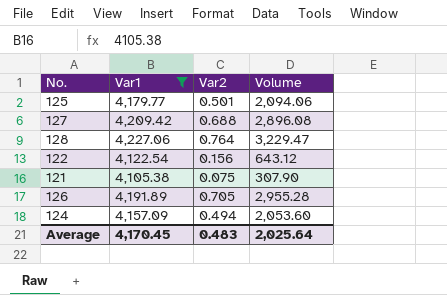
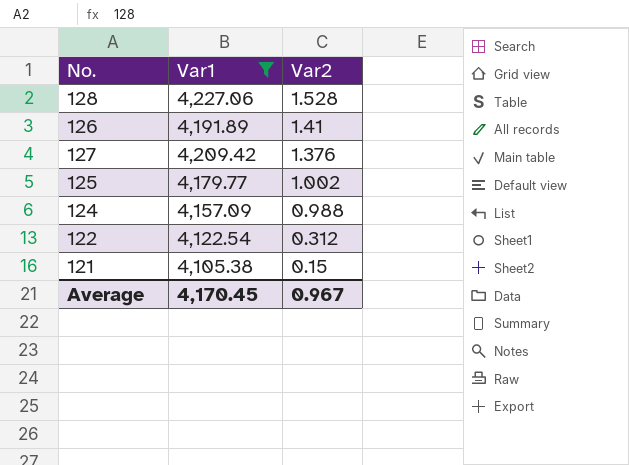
row order: none -> Var2 descending
column Volume | formula: [Var1] * [Var2] -> none
128 | Var2: 0.764 -> 1.528
126 | Var2: 0.705 -> 1.41
127 | Var2: 0.688 -> 1.376
125 | Var2: 0.501 -> 1.002
124 | Var2: 0.494 -> 0.988
122 | Var2: 0.156 -> 0.312
121 | Var2: 0.075 -> 0.15
Average | Var2: 0.483 -> 0.967

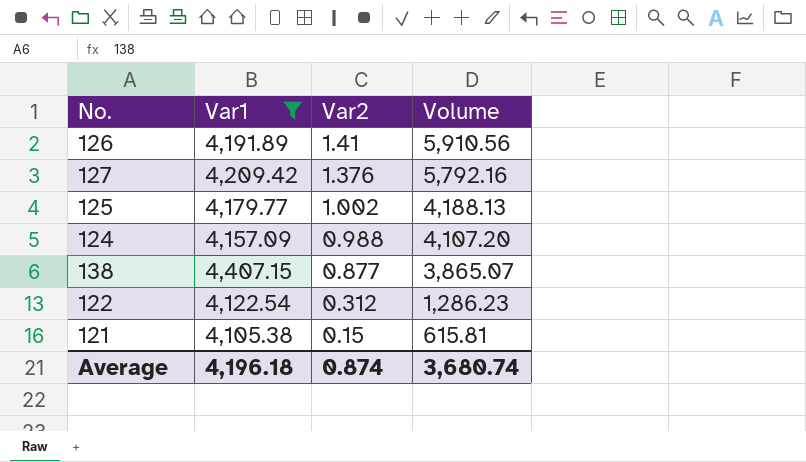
column Volume | formula: none -> [Var1] * [Var2]
row 128: 4,227.06 | 1.528 -> none
row 138: none -> 4,407.15 | 0.877 | 3,865.07
Average | Var1: 4,170.45 -> 4,196.18
Average | Var2: 0.967 -> 0.874

